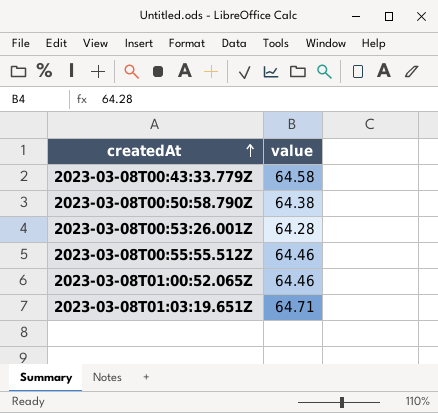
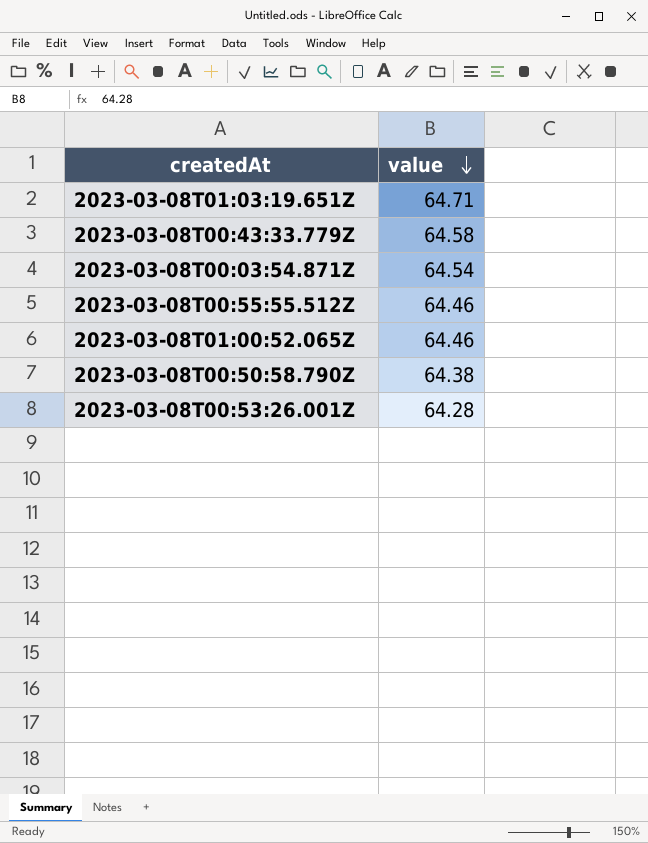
row order: createdAt ascending -> value descending
row 2023-03-08T00:03:54.871Z: none -> 64.54

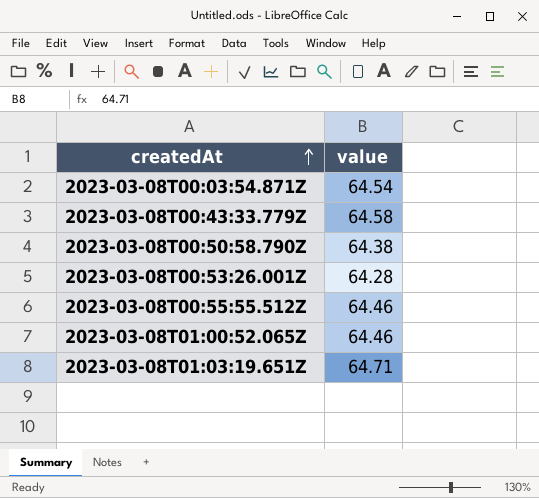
row order: value descending -> createdAt ascending

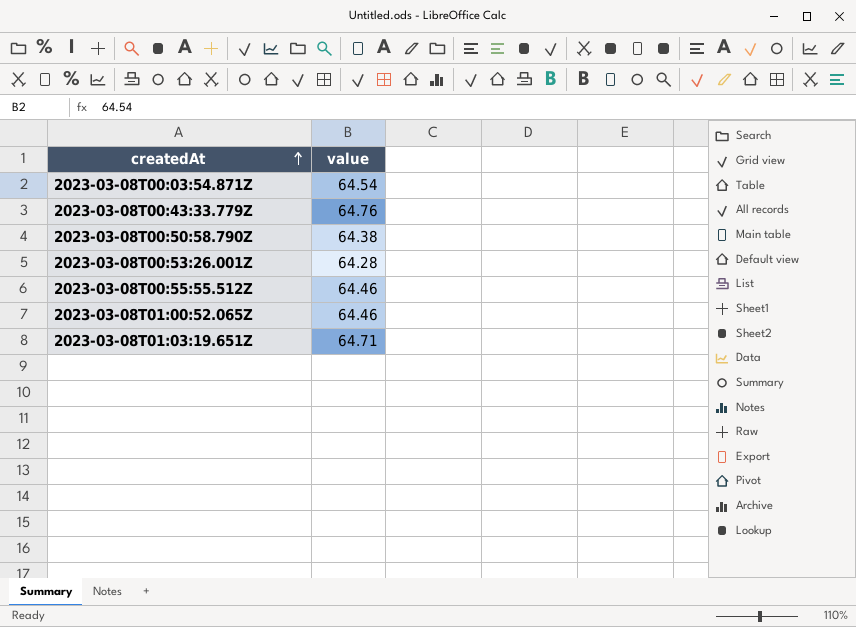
2023-03-08T00:43:33.779Z | value: 64.58 -> 64.76

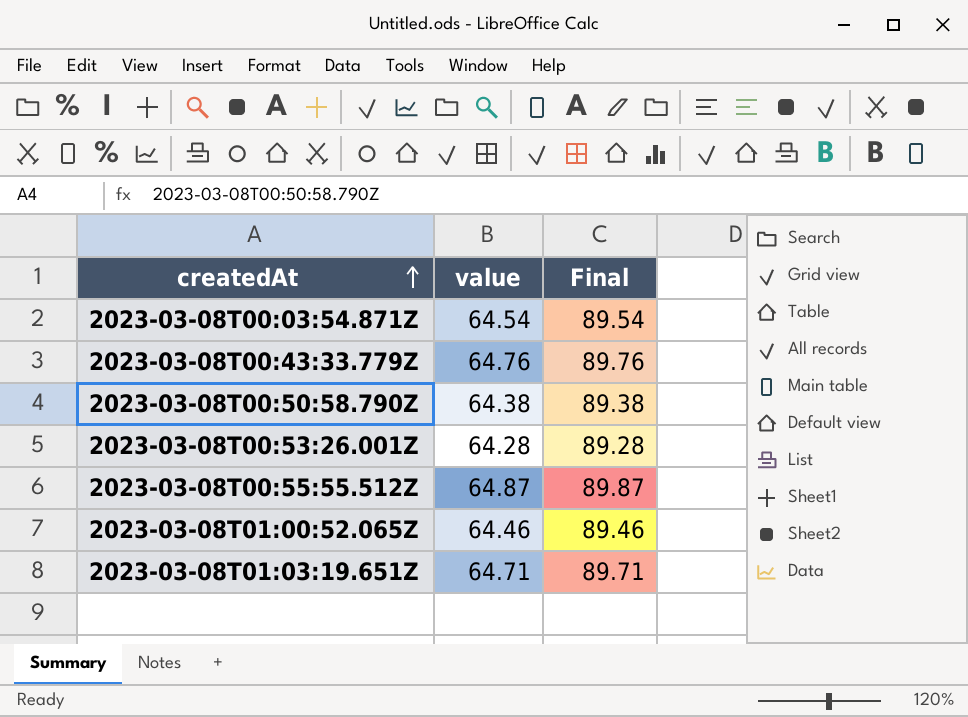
column Final | formula: none -> [value] + 25
2023-03-08T00:55:55.512Z | value: 64.46 -> 64.87

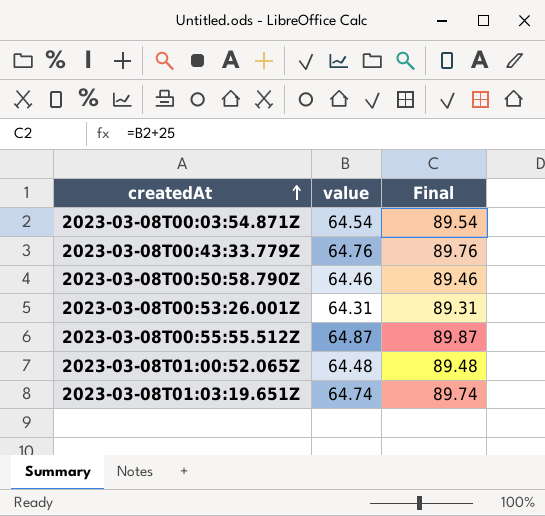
2023-03-08T00:50:58.790Z | value: 64.38 -> 64.46
2023-03-08T00:50:58.790Z | Final: 89.38 -> 89.46
2023-03-08T00:53:26.001Z | value: 64.28 -> 64.31
2023-03-08T00:53:26.001Z | Final: 89.28 -> 89.31
2023-03-08T01:00:52.065Z | value: 64.46 -> 64.48
2023-03-08T01:00:52.065Z | Final: 89.46 -> 89.48
2023-03-08T01:03:19.651Z | value: 64.71 -> 64.74
2023-03-08T01:03:19.651Z | Final: 89.71 -> 89.74

